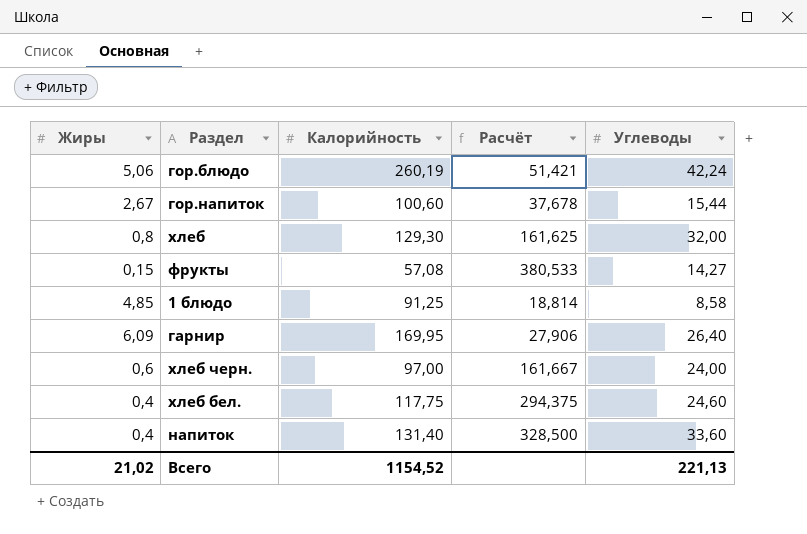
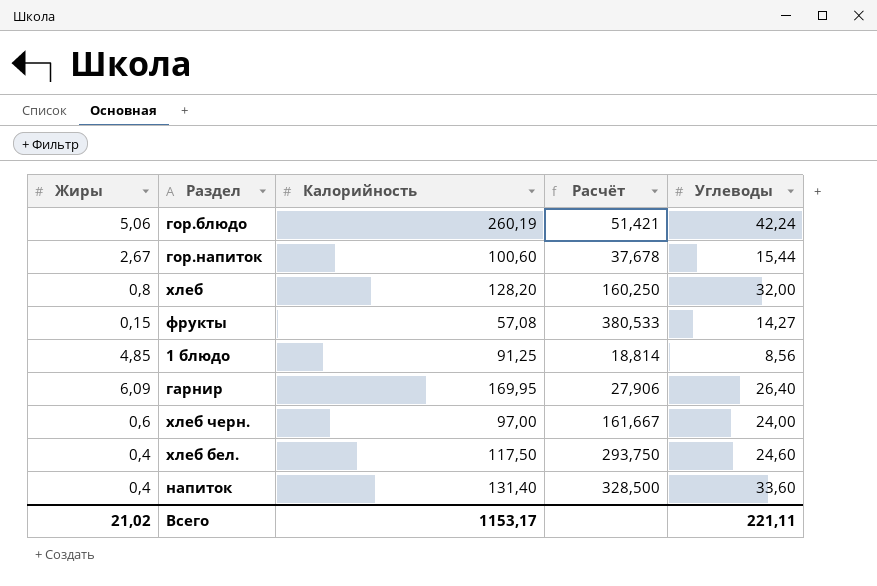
хлеб | Калорийность: 129,30 -> 128,20
хлеб | Расчёт: 161,625 -> 160,250
1 блюдо | Углеводы: 8,58 -> 8,56
хлеб бел. | Калорийность: 117,75 -> 117,50
хлеб бел. | Расчёт: 294,375 -> 293,750
Всего | Калорийность: 1154,52 -> 1153,17
Всего | Углеводы: 221,13 -> 221,11

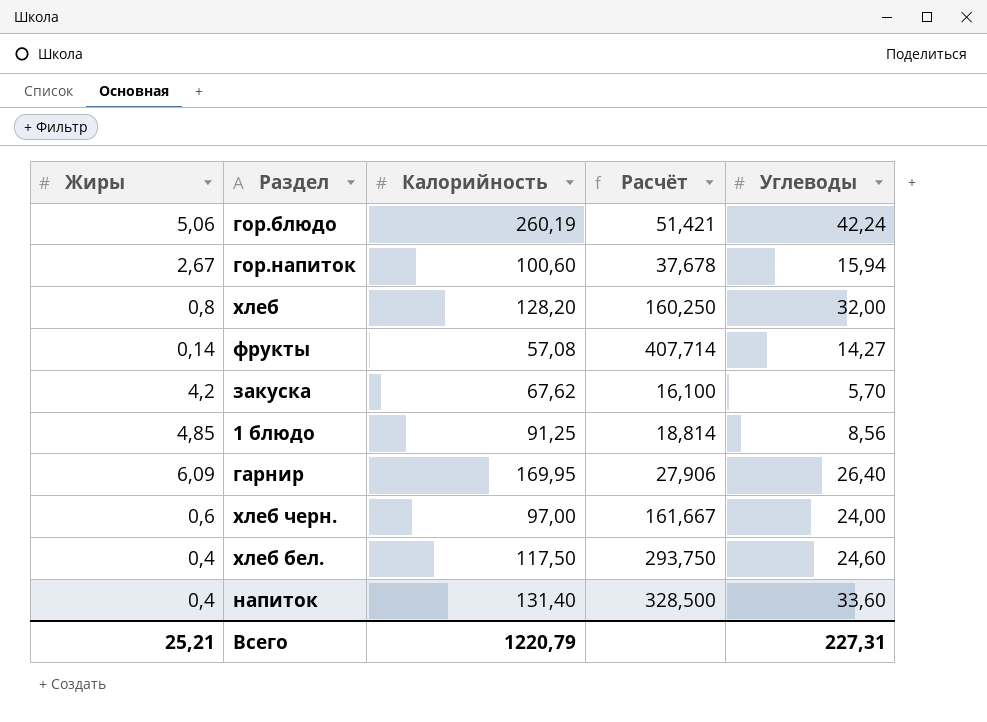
гор.напиток | Углеводы: 15,44 -> 15,94
фрукты | Жиры: 0,15 -> 0,14
фрукты | Расчёт: 380,533 -> 407,714
row закуска: none -> 4,2 | 67,62 | 16,100 | 5,70
Всего | Жиры: 21,02 -> 25,21
Всего | Калорийность: 1153,17 -> 1220,79
Всего | Углеводы: 221,11 -> 227,31

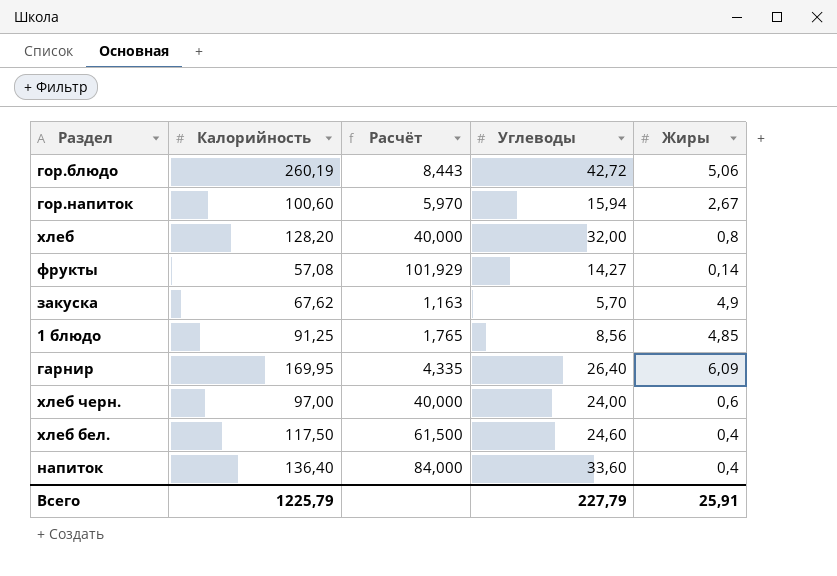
column Расчёт | formula: [Калорийность] / [Жиры] -> [Углеводы] / [Жиры]
column Жиры | position: 1 -> 5
гор.блюдо | Углеводы: 42,24 -> 42,72
закуска | Жиры: 4,2 -> 4,9
напиток | Калорийность: 131,40 -> 136,40
Всего | Калорийность: 1220,79 -> 1225,79
Всего | Углеводы: 227,31 -> 227,79
Всего | Жиры: 25,21 -> 25,91

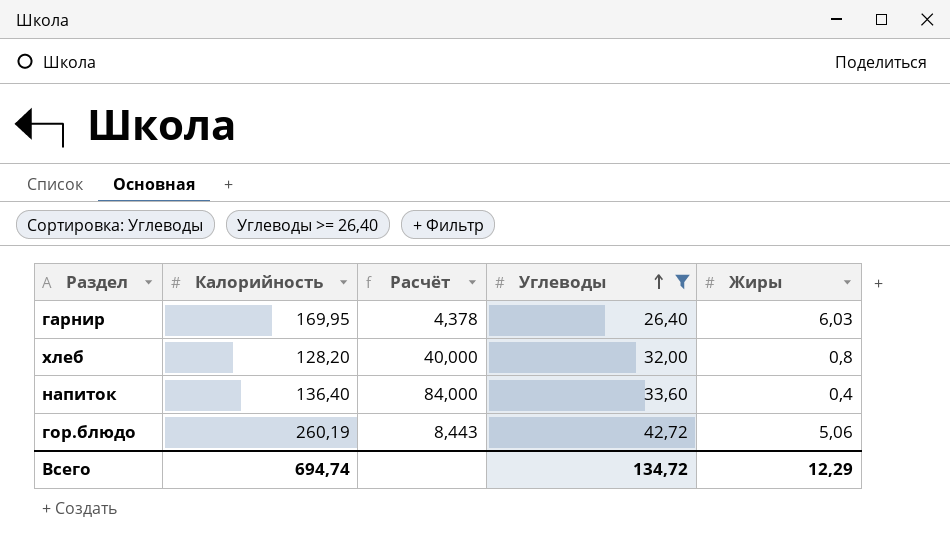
filter: none -> Углеводы >= 26,40
row order: none -> Углеводы ascending
гарнир | Расчёт: 4,335 -> 4,378
гарнир | Жиры: 6,09 -> 6,03
Всего | Калорийность: 1225,79 -> 694,74
Всего | Углеводы: 227,79 -> 134,72
Всего | Жиры: 25,91 -> 12,29

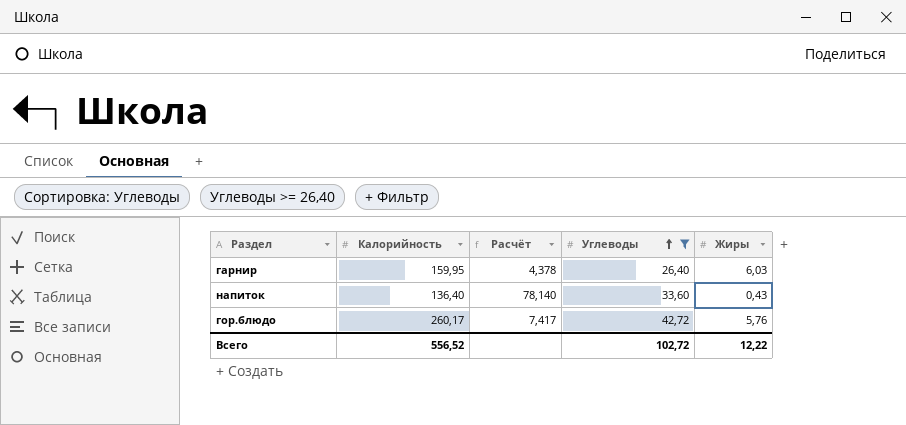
row хлеб: 128,20 | 40,000 | 32,00 | 0,8 -> none
гарнир | Калорийность: 169,95 -> 159,95
напиток | Расчёт: 84,000 -> 78,140
напиток | Жиры: 0,4 -> 0,43
гор.блюдо | Калорийность: 260,19 -> 260,17
гор.блюдо | Расчёт: 8,443 -> 7,417
гор.блюдо | Жиры: 5,06 -> 5,76
Всего | Калорийность: 694,74 -> 556,52
Всего | Углеводы: 134,72 -> 102,72
Всего | Жиры: 12,29 -> 12,22

